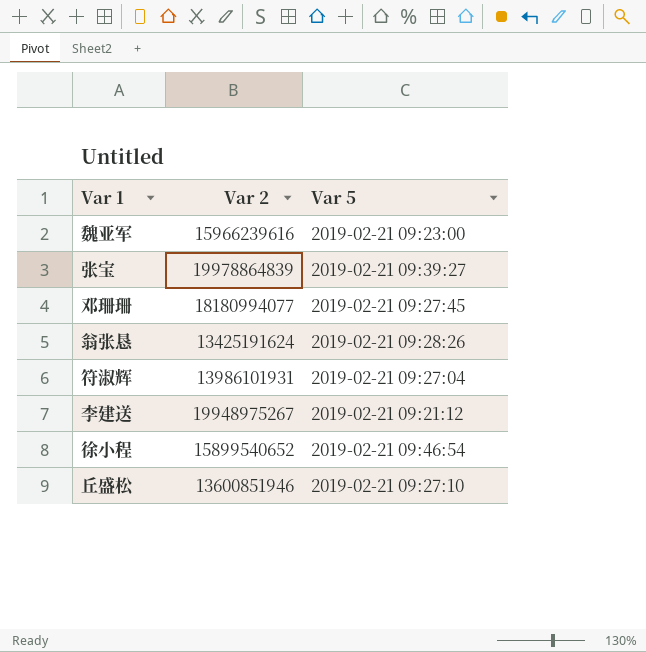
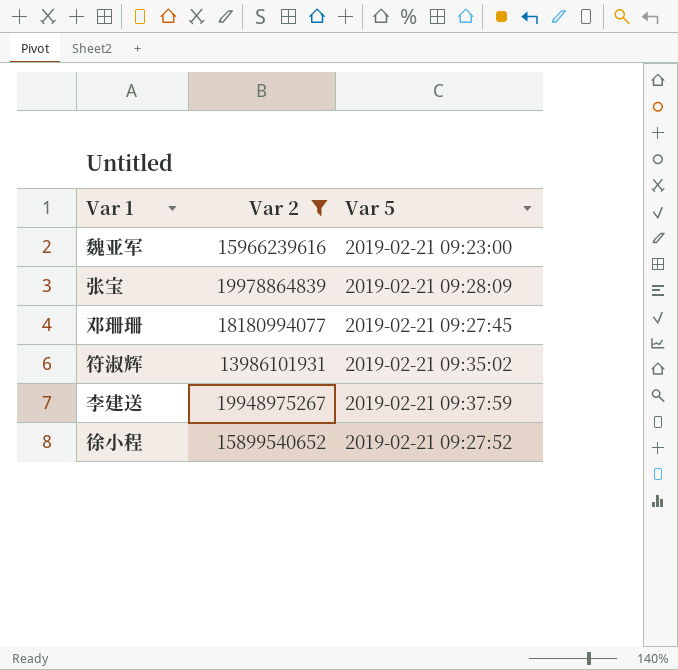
filter: none -> Var 2 >= 13986101931
张宝 | Var 5: 2019-02-21 09:39:27 -> 2019-02-21 09:28:09
符淑辉 | Var 5: 2019-02-21 09:27:04 -> 2019-02-21 09:35:02
李建送 | Var 5: 2019-02-21 09:21:12 -> 2019-02-21 09:37:59
徐小程 | Var 5: 2019-02-21 09:46:54 -> 2019-02-21 09:27:52

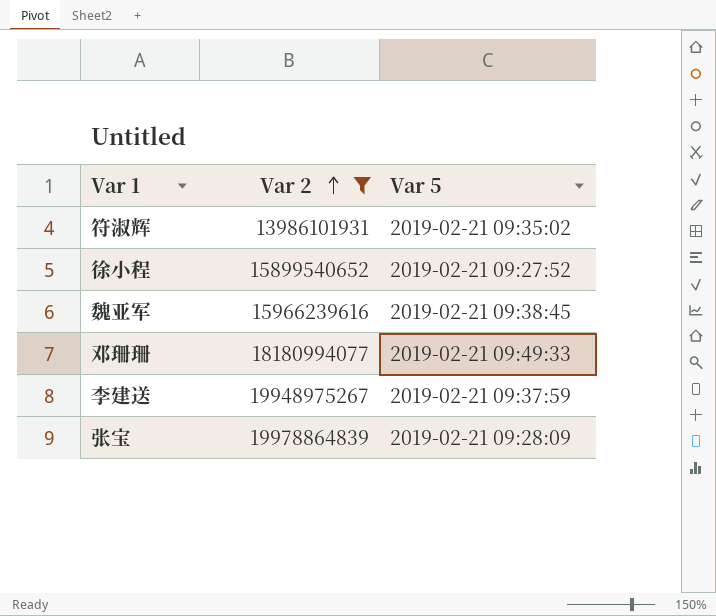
row order: none -> Var 2 ascending
魏亚军 | Var 5: 2019-02-21 09:23:00 -> 2019-02-21 09:38:45
邓珊珊 | Var 5: 2019-02-21 09:27:45 -> 2019-02-21 09:49:33

